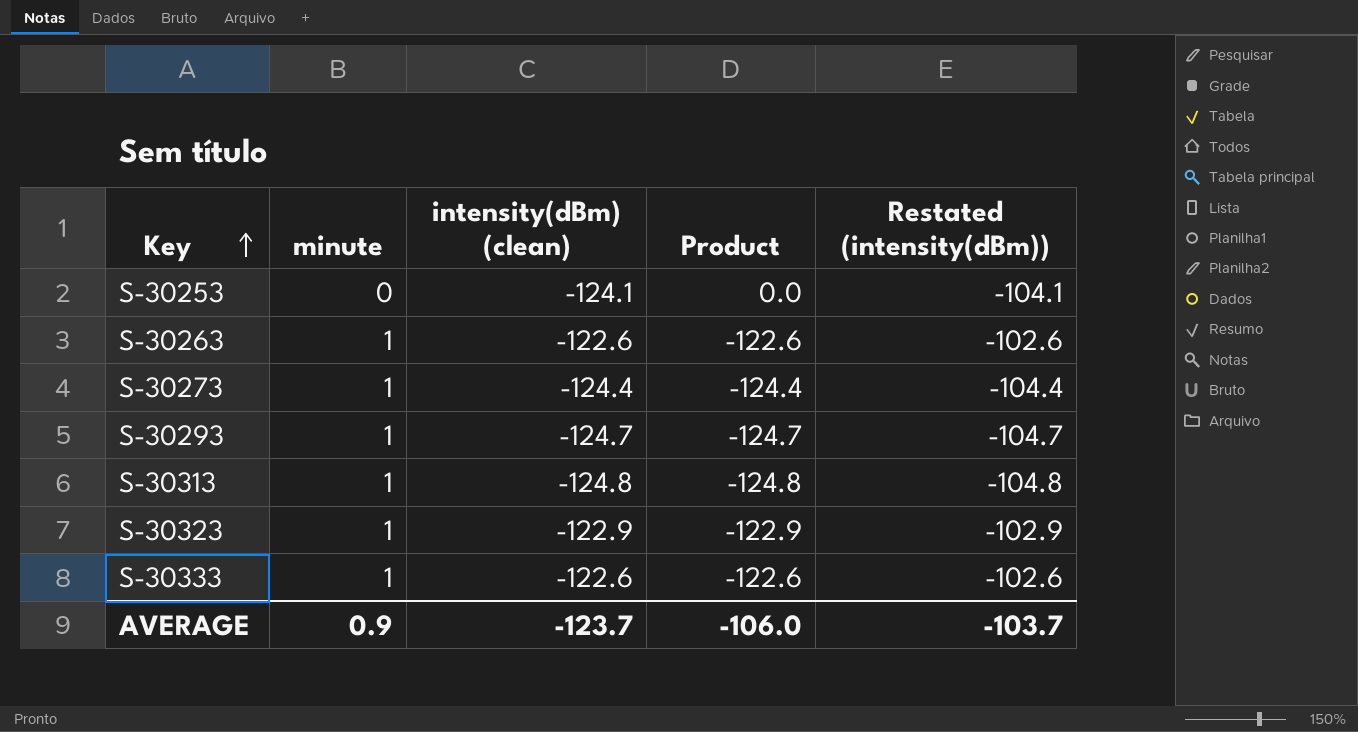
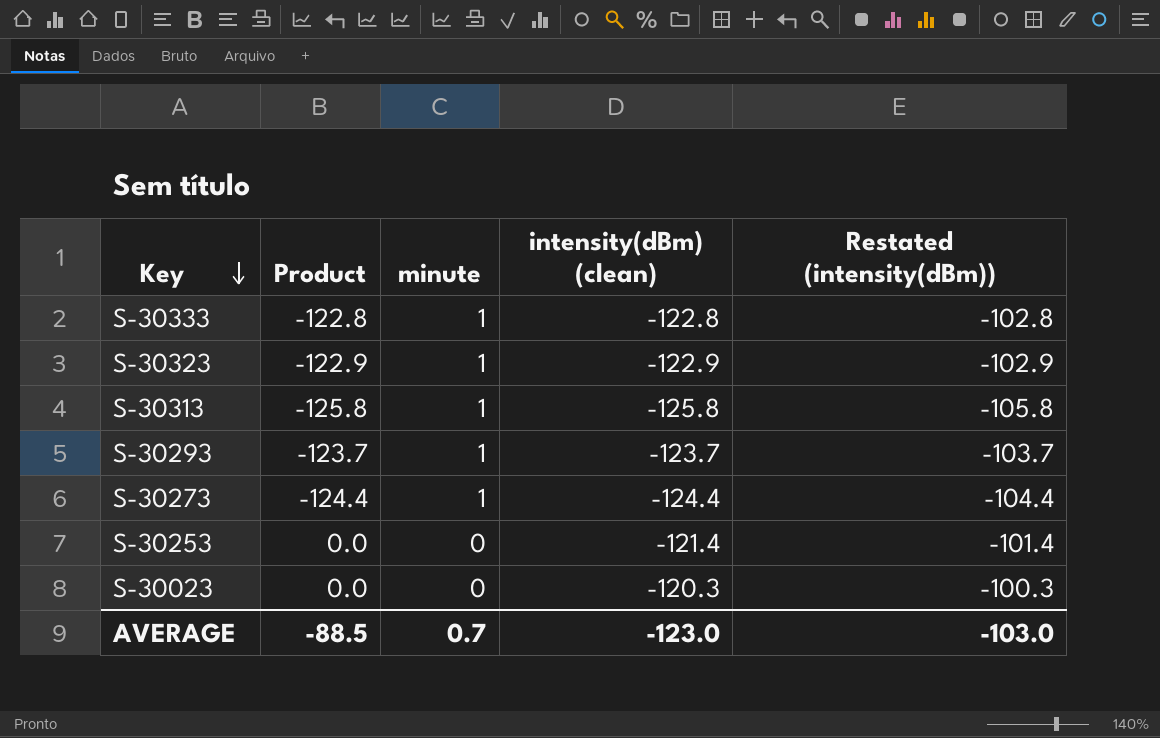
row order: Key ascending -> Key descending
column Product | position: 4 -> 2
row S-30263: 1 | -122.6 | -122.6 | -102.6 -> none
S-30333 | Product: -122.6 -> -122.8
S-30333 | intensity(dBm) (clean): -122.6 -> -122.8
S-30333 | Restated (intensity(dBm)): -102.6 -> -102.8
S-30313 | Product: -124.8 -> -125.8
S-30313 | intensity(dBm) (clean): -124.8 -> -125.8
S-30313 | Restated (intensity(dBm)): -104.8 -> -105.8
S-30293 | Product: -124.7 -> -123.7
S-30293 | intensity(dBm) (clean): -124.7 -> -123.7
S-30293 | Restated (intensity(dBm)): -104.7 -> -103.7
S-30253 | intensity(dBm) (clean): -124.1 -> -121.4
S-30253 | Restated (intensity(dBm)): -104.1 -> -101.4
row S-30023: none -> 0.0 | 0 | -120.3 | -100.3
AVERAGE | Product: -106.0 -> -88.5
AVERAGE | minute: 0.9 -> 0.7
AVERAGE | intensity(dBm) (clean): -123.7 -> -123.0
AVERAGE | Restated (intensity(dBm)): -103.7 -> -103.0

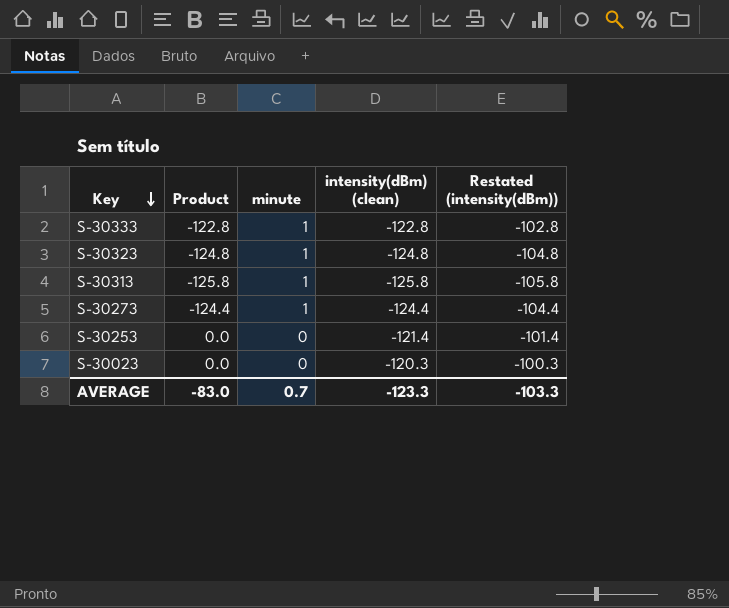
row S-30293: -123.7 | 1 | -123.7 | -103.7 -> none
S-30323 | Product: -122.9 -> -124.8
S-30323 | intensity(dBm) (clean): -122.9 -> -124.8
S-30323 | Restated (intensity(dBm)): -102.9 -> -104.8
AVERAGE | Product: -88.5 -> -83.0
AVERAGE | intensity(dBm) (clean): -123.0 -> -123.3
AVERAGE | Restated (intensity(dBm)): -103.0 -> -103.3

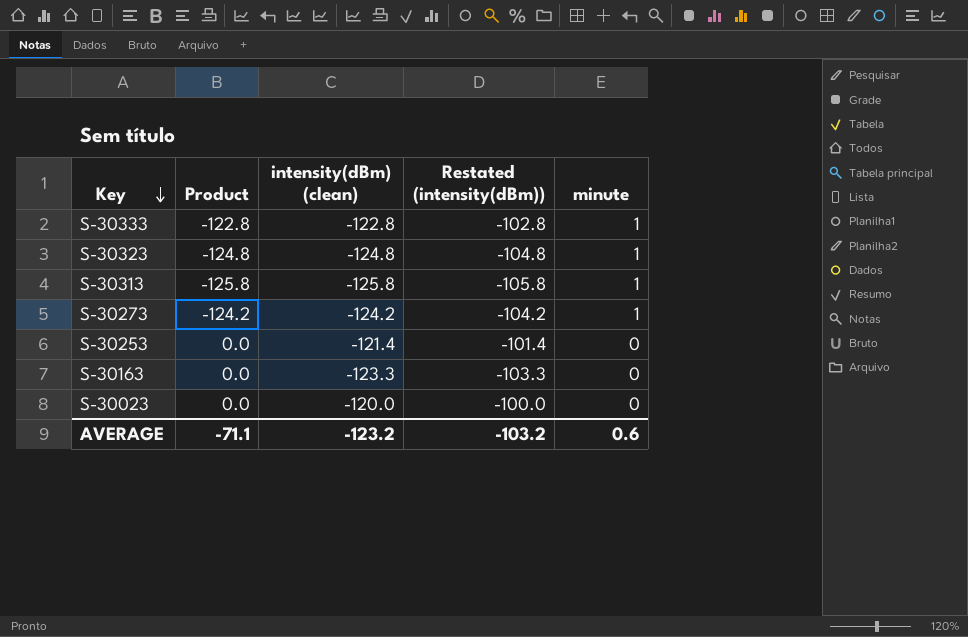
column minute | position: 3 -> 5
S-30273 | Product: -124.4 -> -124.2
S-30273 | intensity(dBm) (clean): -124.4 -> -124.2
S-30273 | Restated (intensity(dBm)): -104.4 -> -104.2
row S-30163: none -> 0.0 | -123.3 | -103.3 | 0
S-30023 | intensity(dBm) (clean): -120.3 -> -120.0
S-30023 | Restated (intensity(dBm)): -100.3 -> -100.0
AVERAGE | Product: -83.0 -> -71.1
AVERAGE | intensity(dBm) (clean): -123.3 -> -123.2
AVERAGE | Restated (intensity(dBm)): -103.3 -> -103.2
AVERAGE | minute: 0.7 -> 0.6

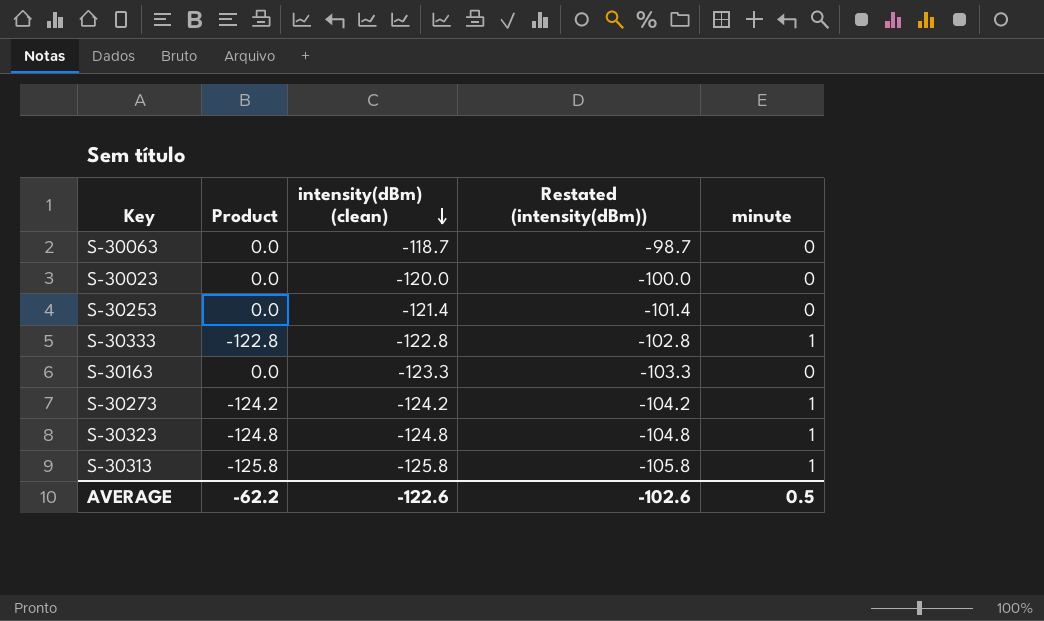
row order: Key descending -> intensity(dBm) (clean) descending
row S-30063: none -> 0.0 | -118.7 | -98.7 | 0
AVERAGE | Product: -71.1 -> -62.2
AVERAGE | intensity(dBm) (clean): -123.2 -> -122.6
AVERAGE | Restated (intensity(dBm)): -103.2 -> -102.6
AVERAGE | minute: 0.6 -> 0.5

